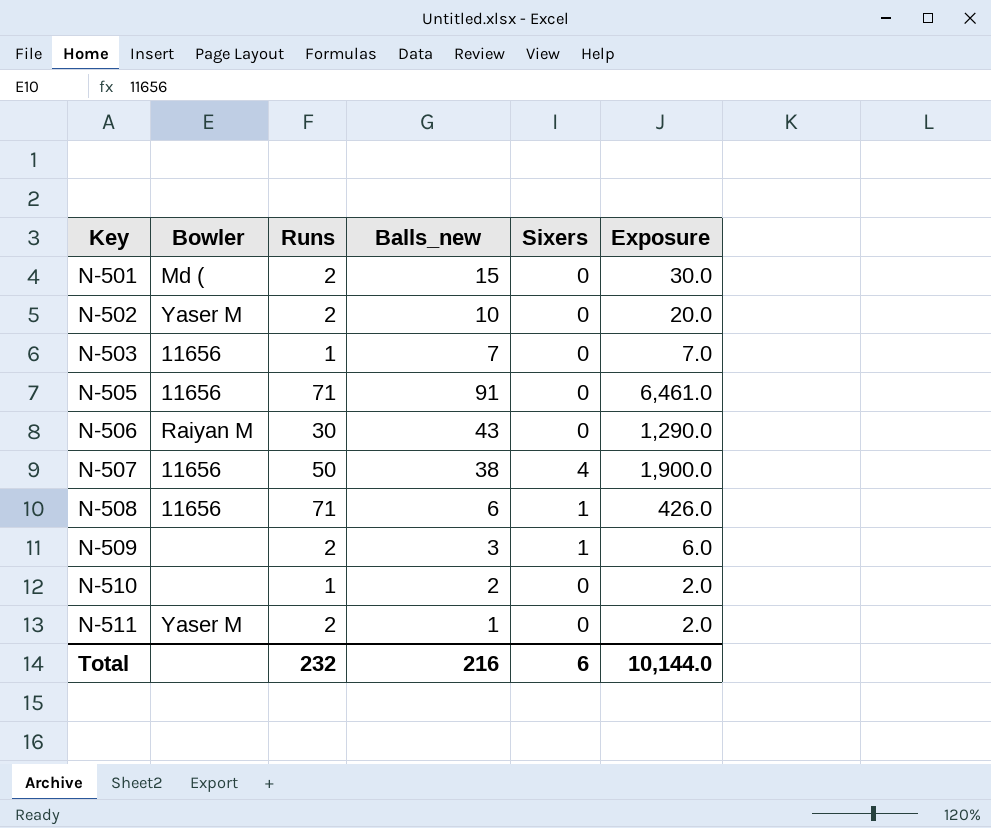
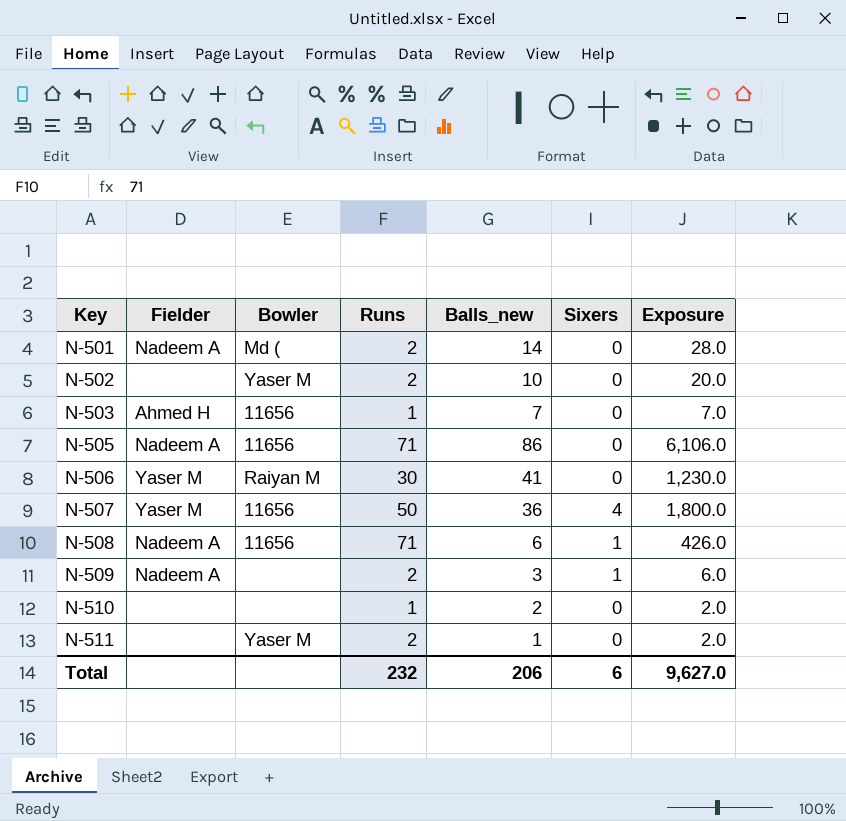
column Fielder | position: none -> 2
N-501 | Balls_new: 15 -> 14
N-501 | Exposure: 30.0 -> 28.0
N-505 | Balls_new: 91 -> 86
N-505 | Exposure: 6,461.0 -> 6,106.0
N-506 | Balls_new: 43 -> 41
N-506 | Exposure: 1,290.0 -> 1,230.0
N-507 | Balls_new: 38 -> 36
N-507 | Exposure: 1,900.0 -> 1,800.0
Total | Balls_new: 216 -> 206
Total | Exposure: 10,144.0 -> 9,627.0

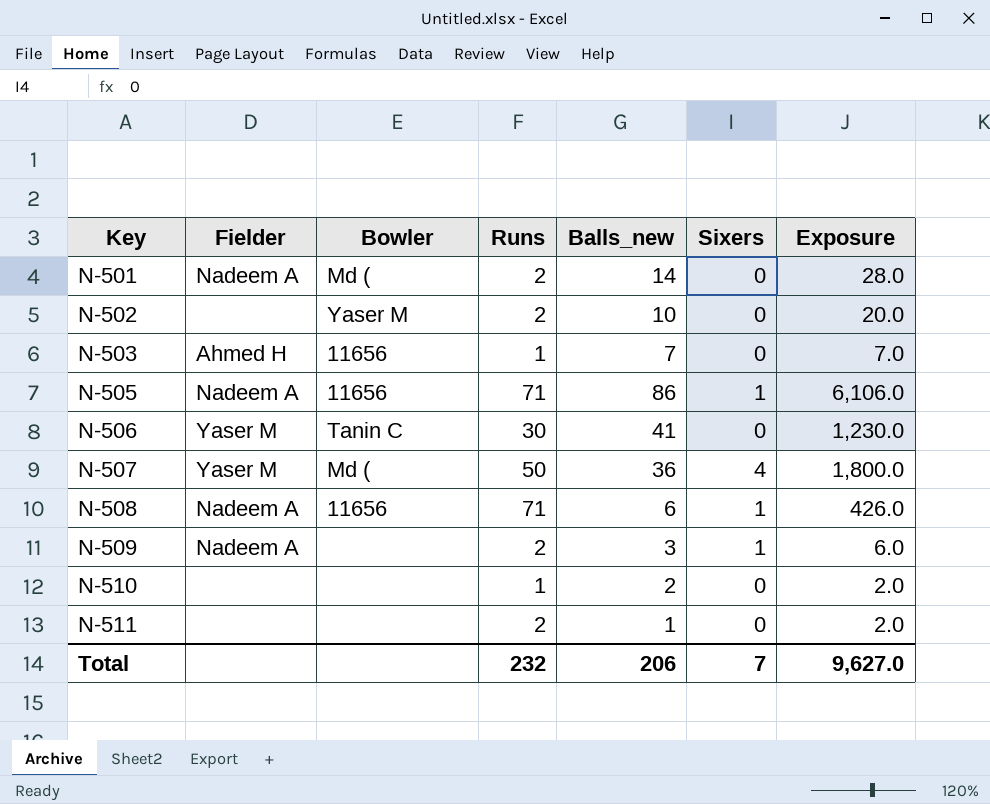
N-505 | Sixers: 0 -> 1
N-506 | Bowler: Raiyan M -> Tanin C
N-507 | Bowler: 11656 -> Md (
N-511 | Bowler: Yaser M -> none
Total | Sixers: 6 -> 7

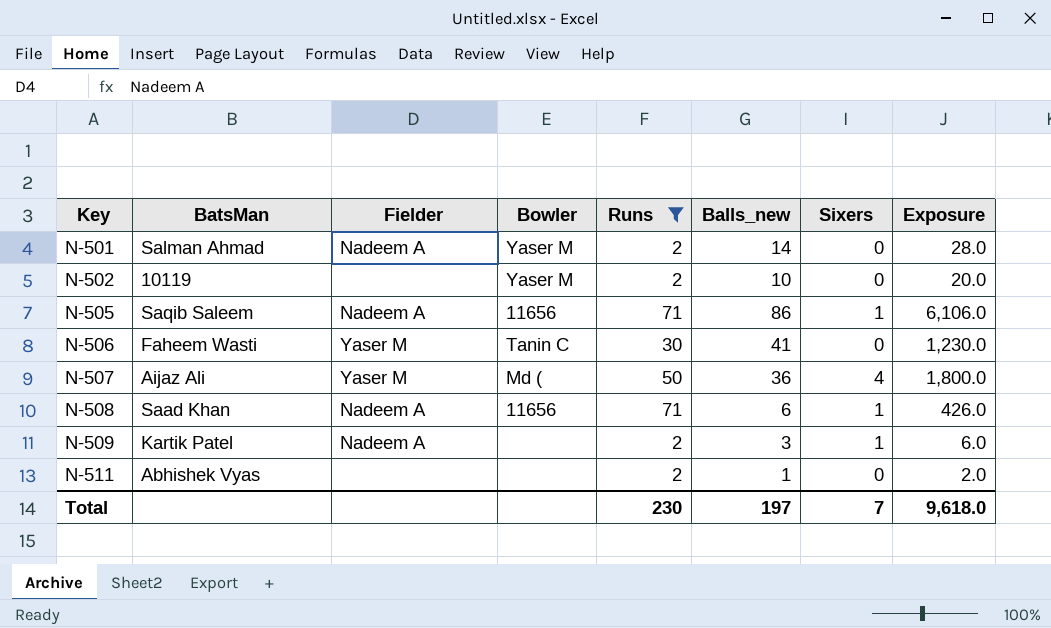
filter: none -> Runs != 1
column BatsMan | position: none -> 2
N-501 | Bowler: Md ( -> Yaser M
Total | Runs: 232 -> 230
Total | Balls_new: 206 -> 197
Total | Exposure: 9,627.0 -> 9,618.0

